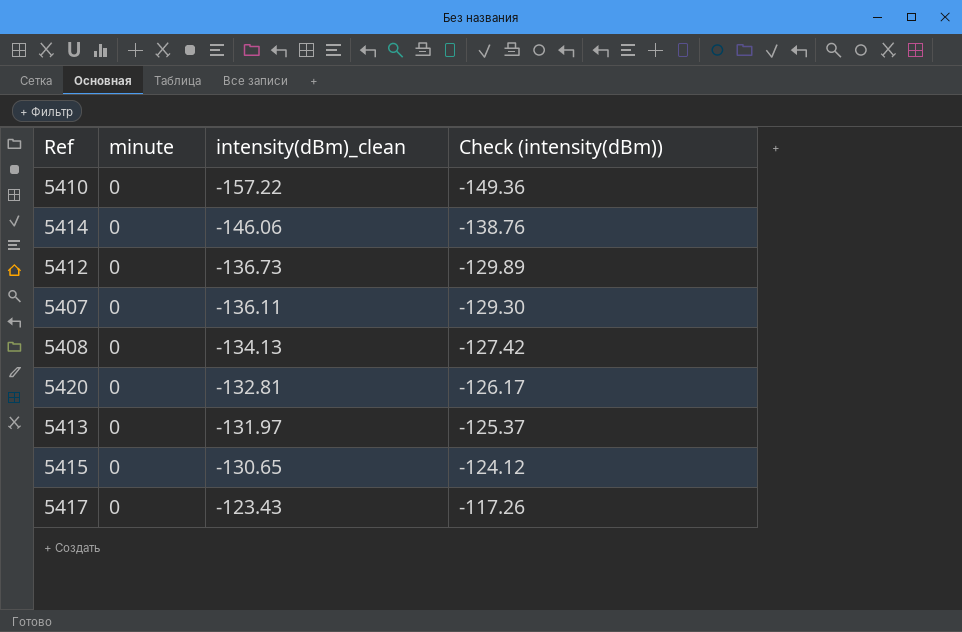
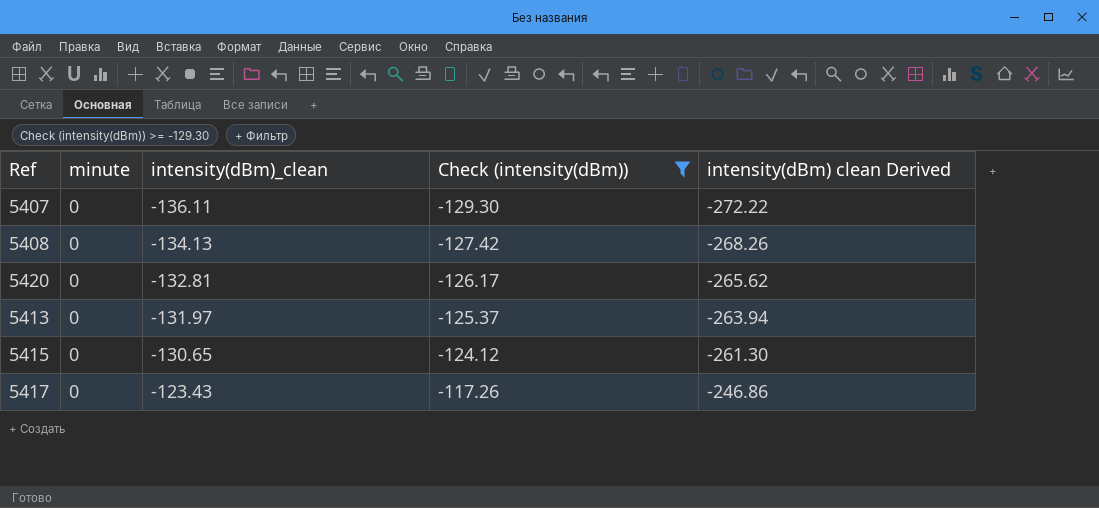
filter: none -> Check (intensity(dBm)) >= -129.30
column intensity(dBm) clean Derived | formula: none -> [intensity(dBm)_clean] * 2

